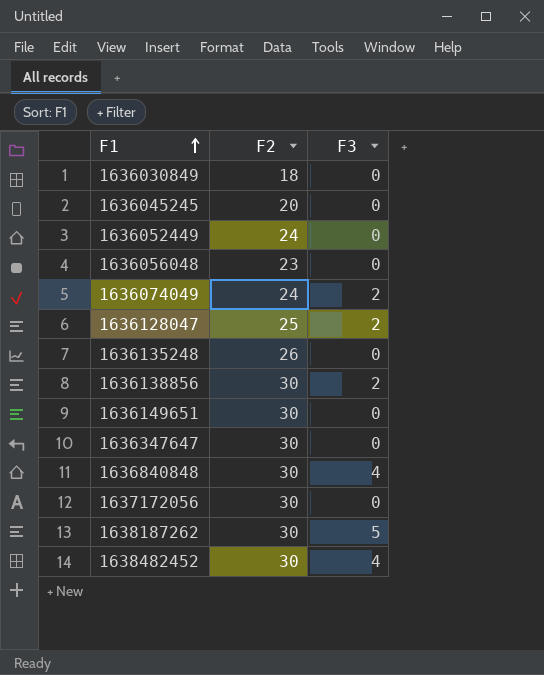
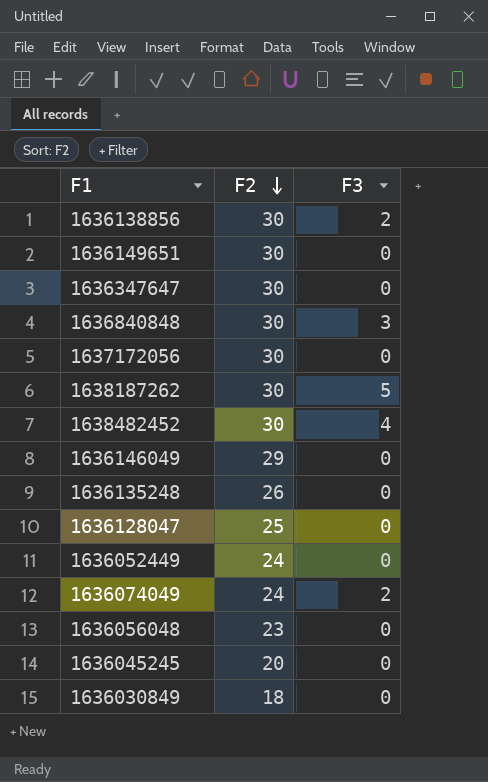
row order: F1 ascending -> F2 descending
1636840848 | F3: 4 -> 3
row 1636146049: none -> 29 | 0
1636128047 | F3: 2 -> 0

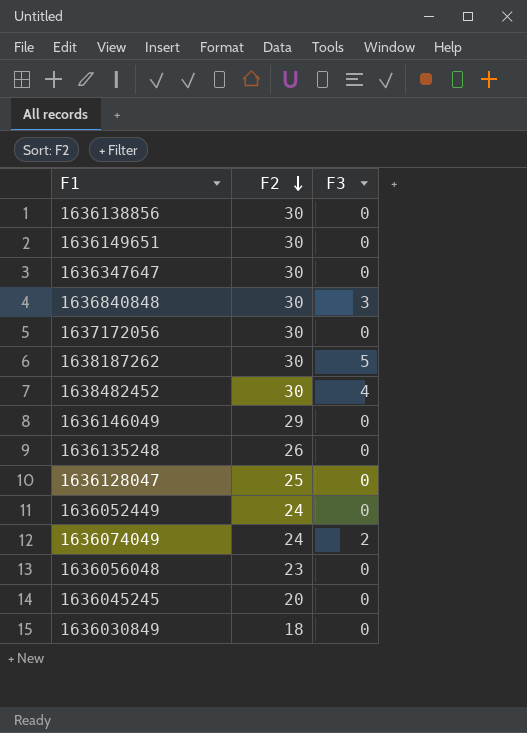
1636138856 | F3: 2 -> 0

